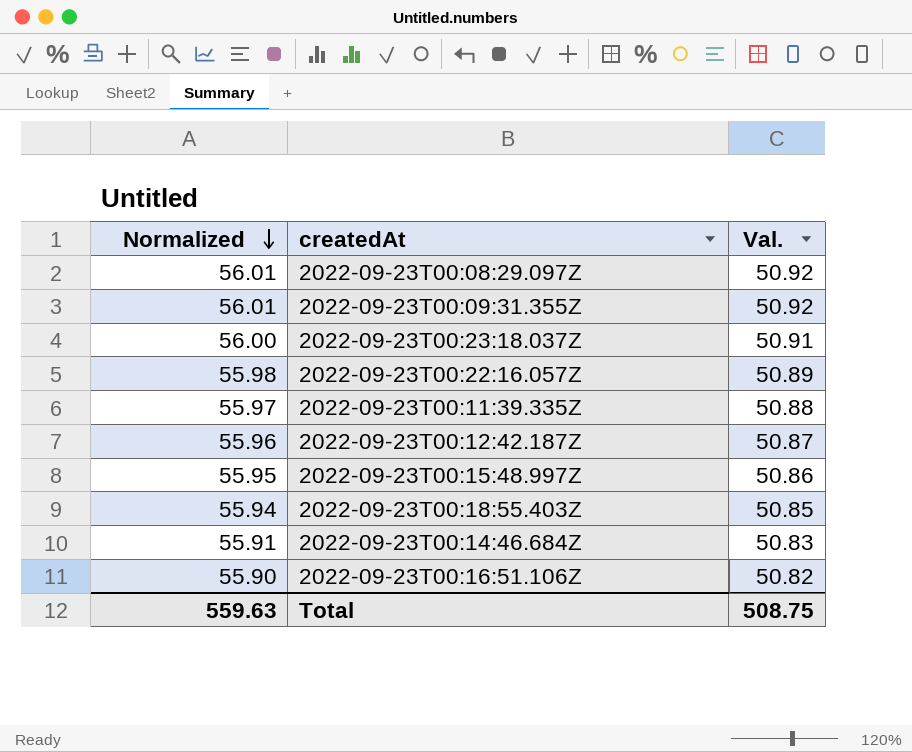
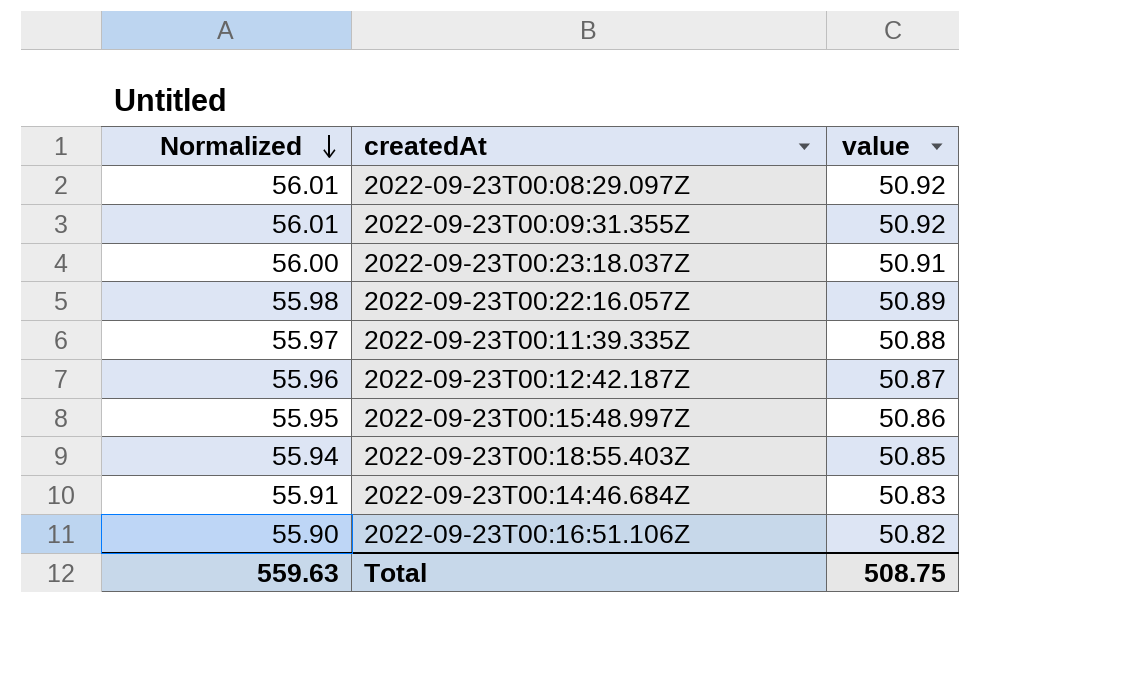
column name: Val. -> value

